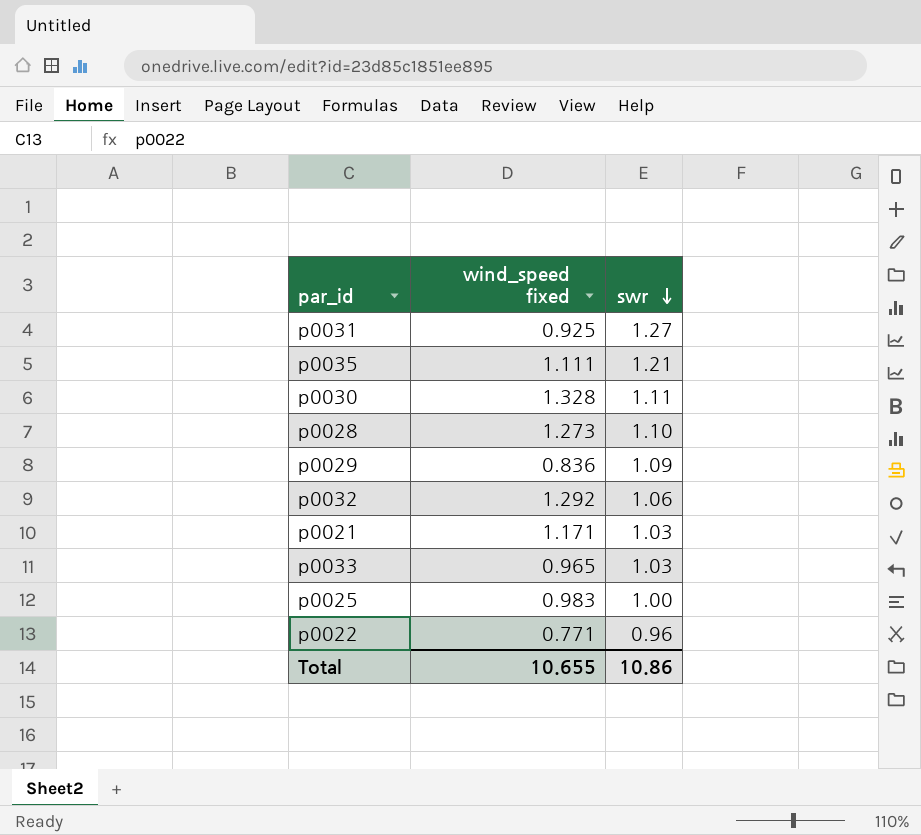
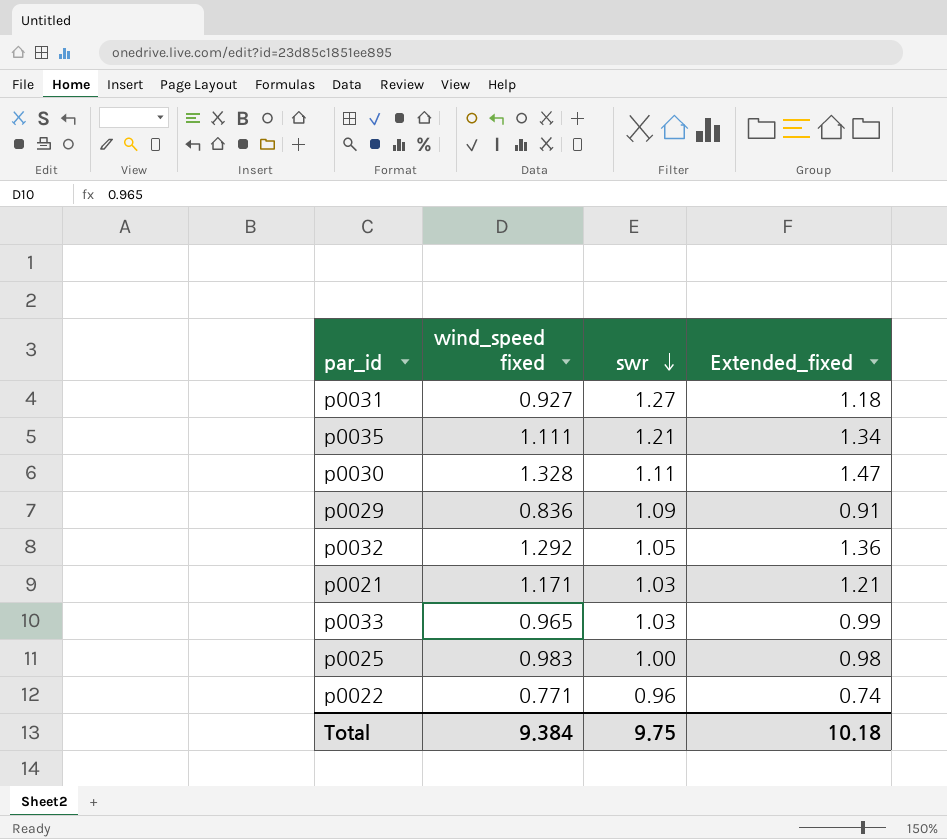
column Extended_fixed | formula: none -> [wind_speed fixed] * [swr]
row p0028: 1.273 | 1.10 -> none
p0031 | wind_speed fixed: 0.925 -> 0.927
p0032 | swr: 1.06 -> 1.05
Total | wind_speed fixed: 10.655 -> 9.384
Total | swr: 10.86 -> 9.75

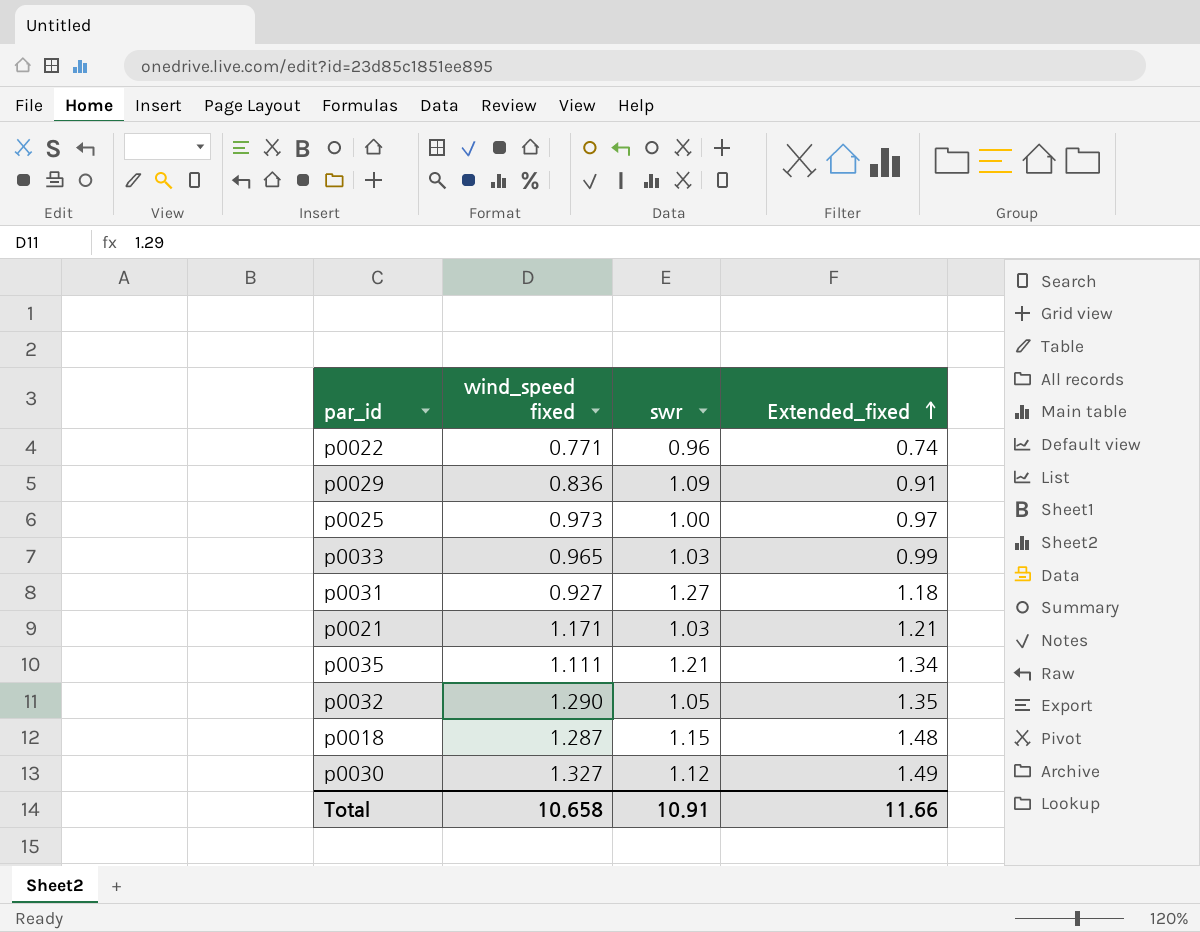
row order: swr descending -> Extended_fixed ascending
p0025 | wind_speed fixed: 0.983 -> 0.973
p0025 | Extended_fixed: 0.98 -> 0.97
p0032 | wind_speed fixed: 1.292 -> 1.290
p0032 | Extended_fixed: 1.36 -> 1.35
row p0018: none -> 1.287 | 1.15 | 1.48
p0030 | wind_speed fixed: 1.328 -> 1.327
p0030 | swr: 1.11 -> 1.12
p0030 | Extended_fixed: 1.47 -> 1.49
Total | wind_speed fixed: 9.384 -> 10.658
Total | swr: 9.75 -> 10.91
Total | Extended_fixed: 10.18 -> 11.66

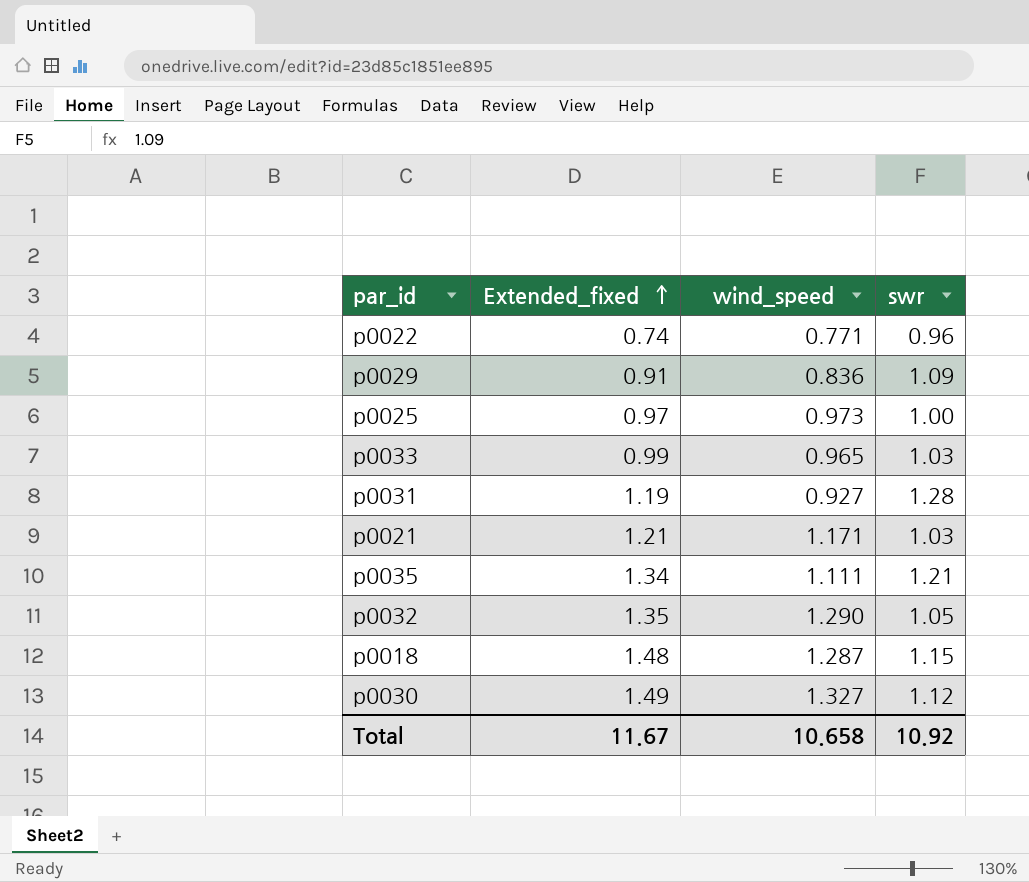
column Extended_fixed | position: 4 -> 2
column name: wind_speed fixed -> wind_speed
p0031 | Extended_fixed: 1.18 -> 1.19
p0031 | swr: 1.27 -> 1.28
Total | Extended_fixed: 11.66 -> 11.67
Total | swr: 10.91 -> 10.92

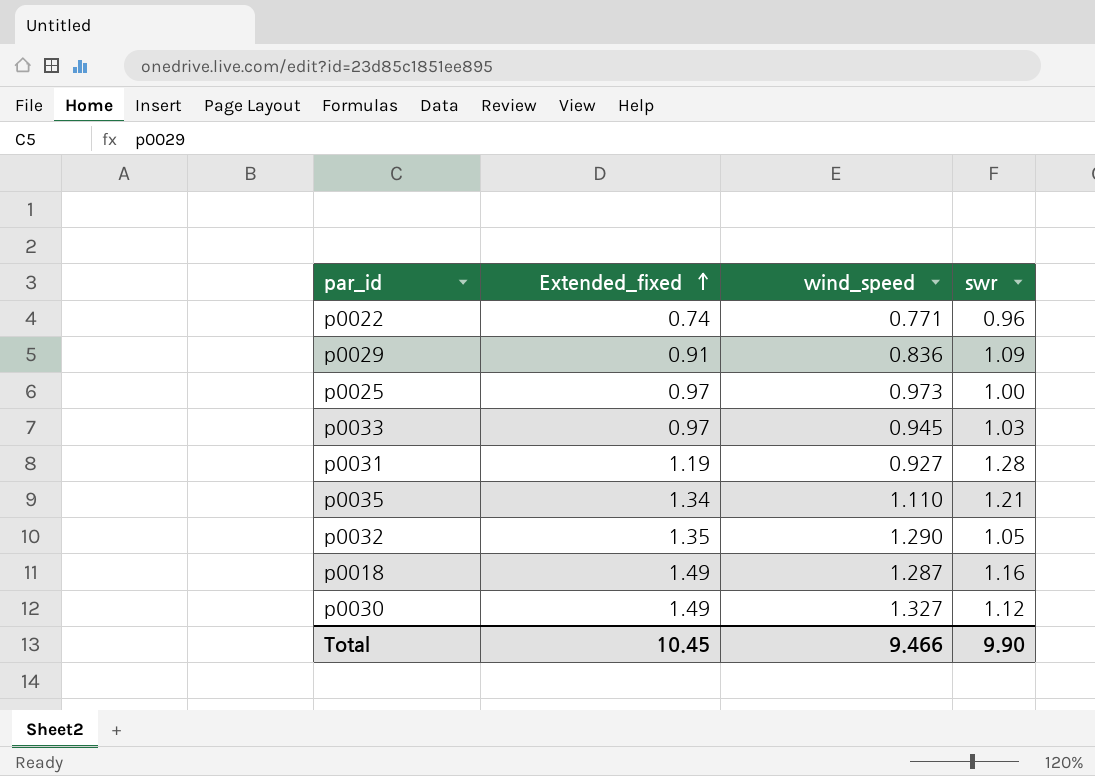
row p0021: 1.21 | 1.171 | 1.03 -> none
p0033 | Extended_fixed: 0.99 -> 0.97
p0033 | wind_speed: 0.965 -> 0.945
p0035 | wind_speed: 1.111 -> 1.110
p0018 | Extended_fixed: 1.48 -> 1.49
p0018 | swr: 1.15 -> 1.16
Total | Extended_fixed: 11.67 -> 10.45
Total | wind_speed: 10.658 -> 9.466
Total | swr: 10.92 -> 9.90

